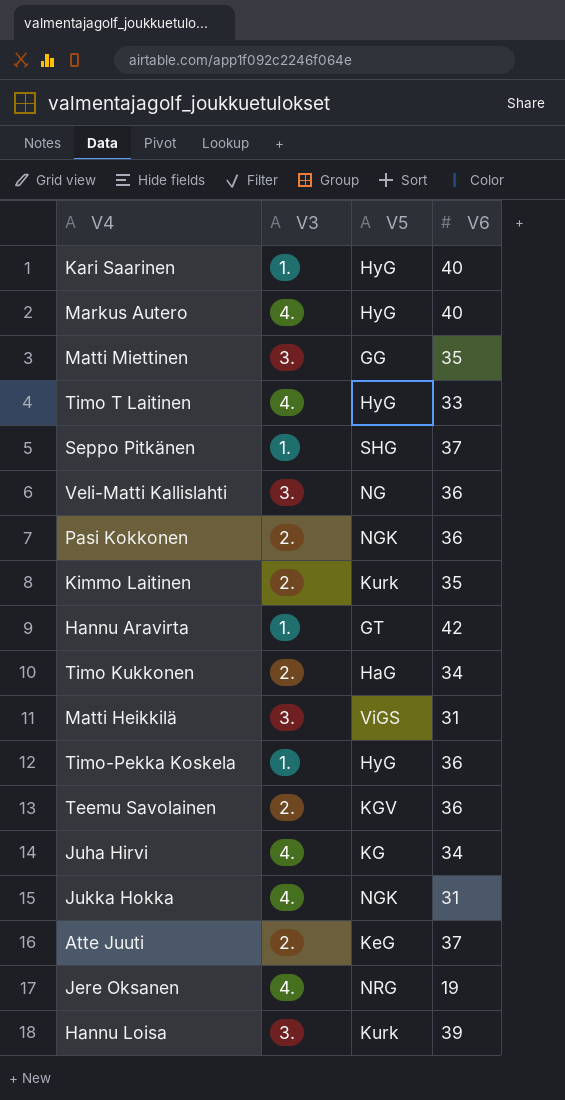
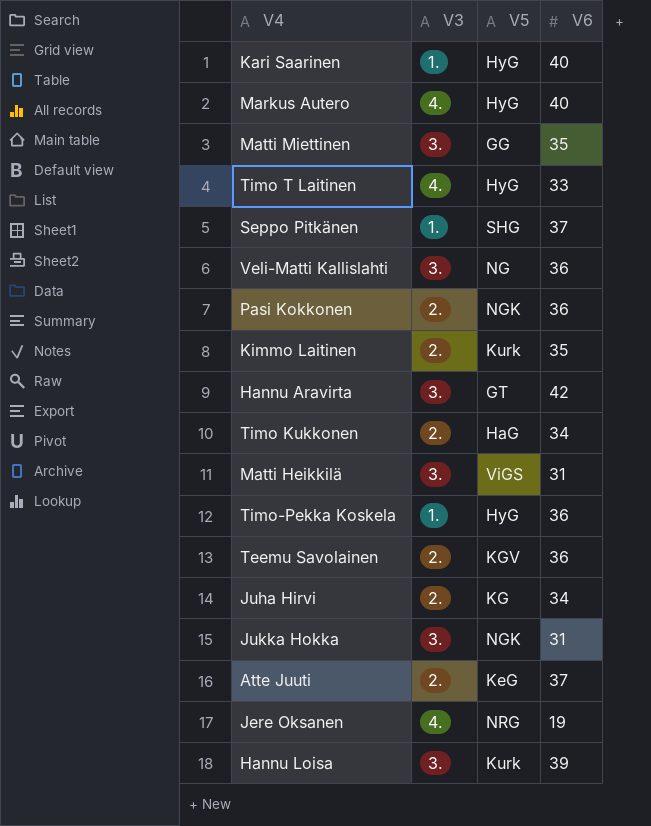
Hannu Aravirta | V3: 1. -> 3.
Juha Hirvi | V3: 4. -> 2.
Jukka Hokka | V3: 4. -> 3.

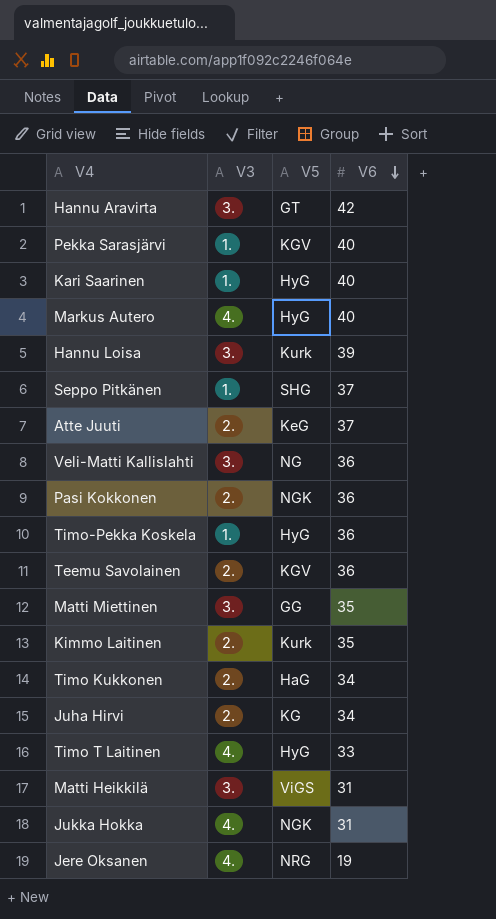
row order: none -> V6 descending
row Pekka Sarasjärvi: none -> 1. | KGV | 40
Jukka Hokka | V3: 3. -> 4.

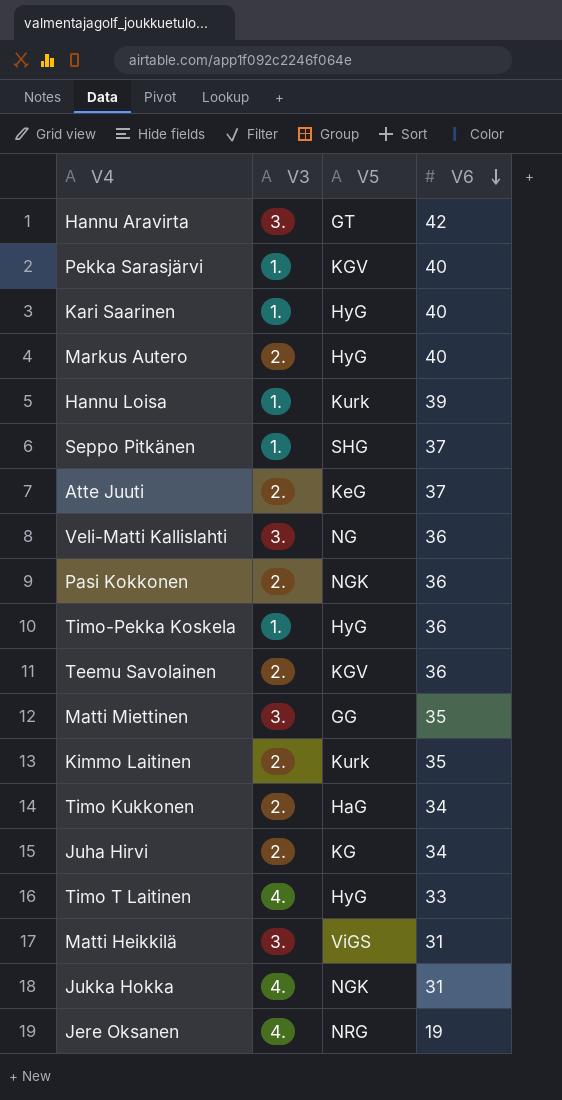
Markus Autero | V3: 4. -> 2.
Hannu Loisa | V3: 3. -> 1.

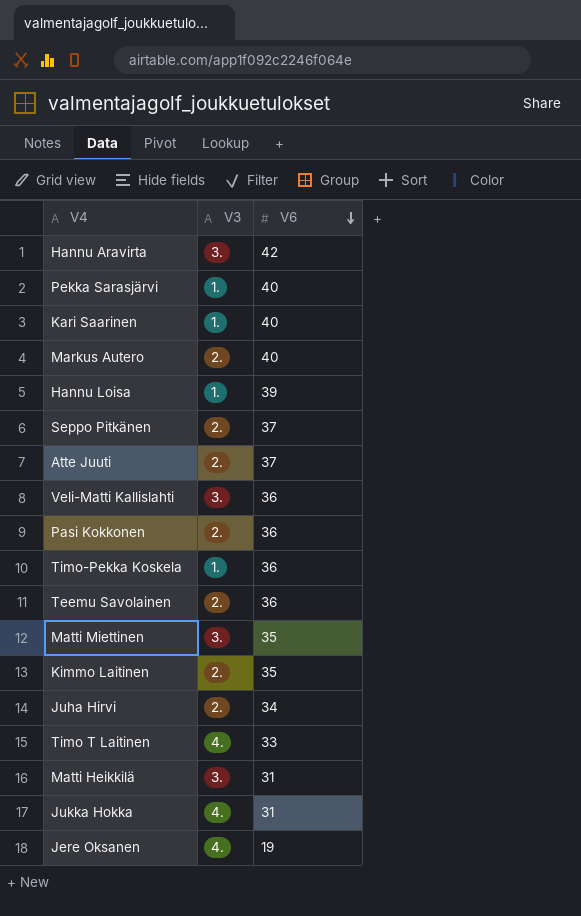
column V5 | position: 3 -> none
row Timo Kukkonen: 2. | HaG | 34 -> none
Seppo Pitkänen | V3: 1. -> 2.

